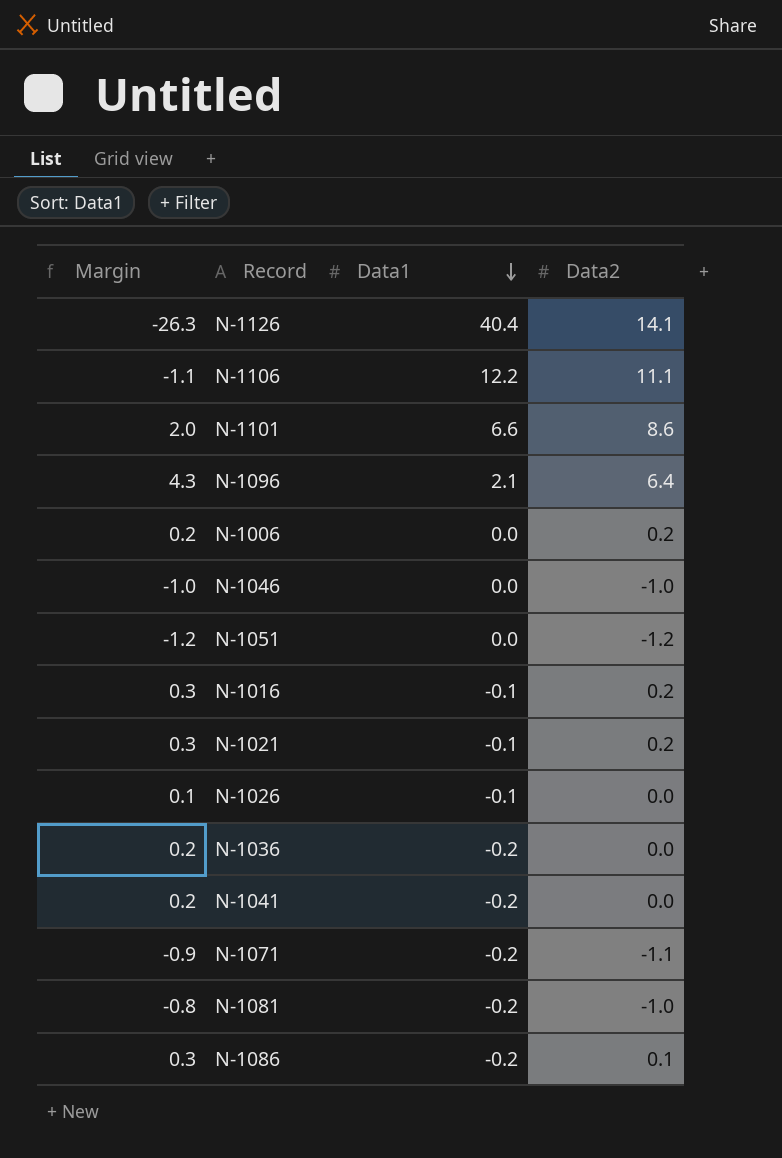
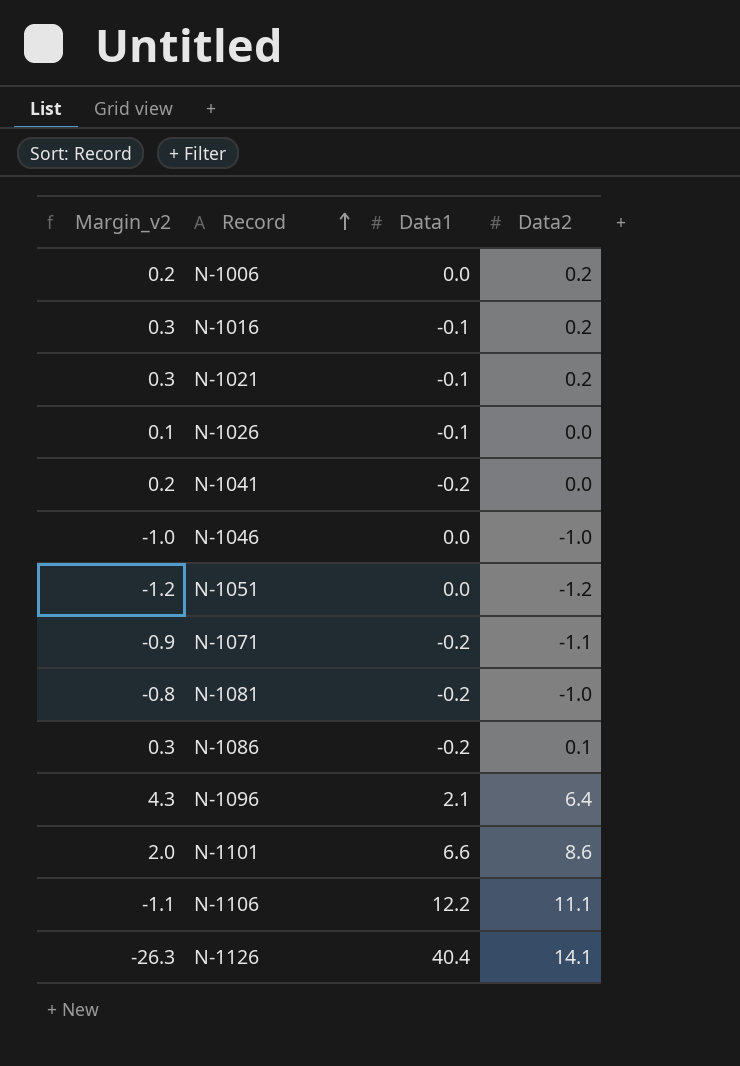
row order: Data1 descending -> Record ascending
column name: Margin -> Margin_v2
row N-1036: 0.2 | -0.2 | 0.0 -> none

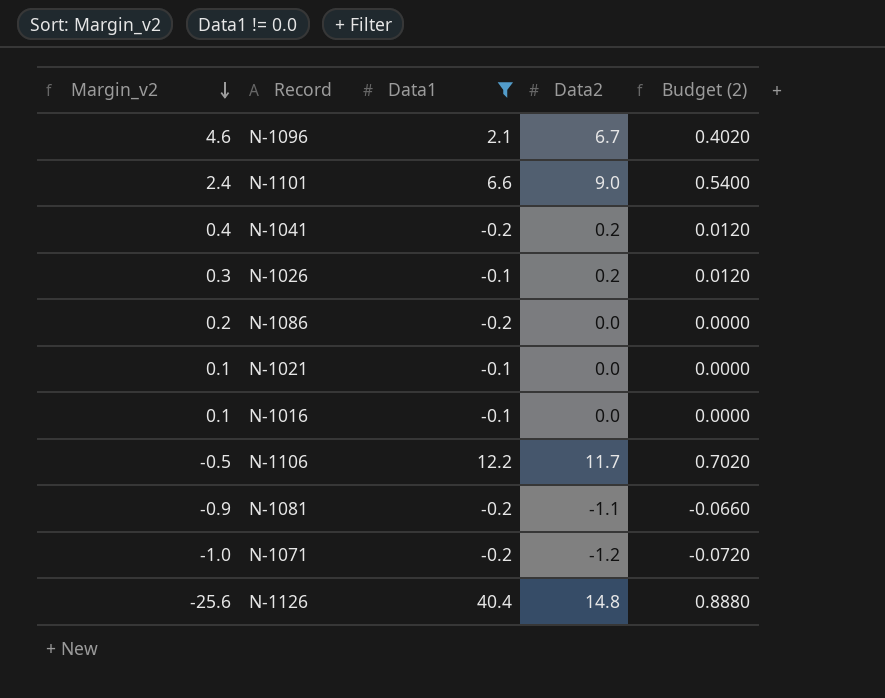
filter: none -> Data1 != 0.0
row order: Record ascending -> Margin_v2 descending
column Budget (2) | formula: none -> [Data2] * 0.06
N-1096 | Margin_v2: 4.3 -> 4.6
N-1096 | Data2: 6.4 -> 6.7
N-1101 | Margin_v2: 2.0 -> 2.4
N-1101 | Data2: 8.6 -> 9.0
N-1041 | Margin_v2: 0.2 -> 0.4
N-1041 | Data2: 0.0 -> 0.2
N-1026 | Margin_v2: 0.1 -> 0.3
N-1026 | Data2: 0.0 -> 0.2
N-1086 | Margin_v2: 0.3 -> 0.2
N-1086 | Data2: 0.1 -> 0.0
N-1021 | Margin_v2: 0.3 -> 0.1
N-1021 | Data2: 0.2 -> 0.0
N-1016 | Margin_v2: 0.3 -> 0.1
N-1016 | Data2: 0.2 -> 0.0
N-1106 | Margin_v2: -1.1 -> -0.5
N-1106 | Data2: 11.1 -> 11.7
N-1081 | Margin_v2: -0.8 -> -0.9
N-1081 | Data2: -1.0 -> -1.1
N-1071 | Margin_v2: -0.9 -> -1.0
N-1071 | Data2: -1.1 -> -1.2
N-1126 | Margin_v2: -26.3 -> -25.6
N-1126 | Data2: 14.1 -> 14.8

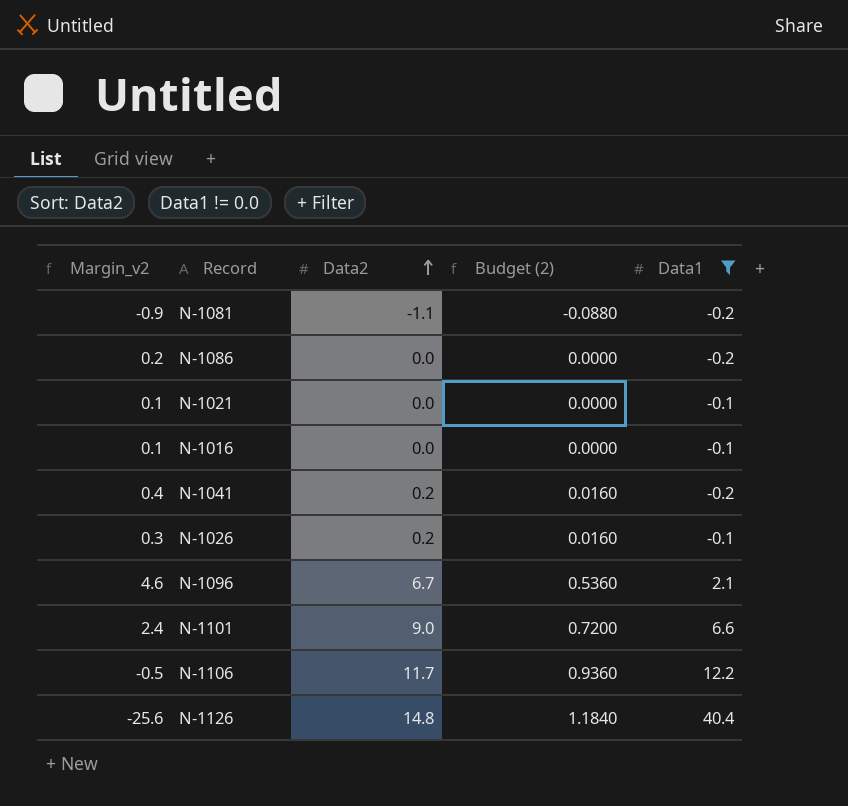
row order: Margin_v2 descending -> Data2 ascending
column Budget (2) | formula: [Data2] * 0.06 -> [Data2] * 0.08
column Data1 | position: 3 -> 5
row N-1071: -1.0 | -0.2 | -1.2 | -0.0720 -> none

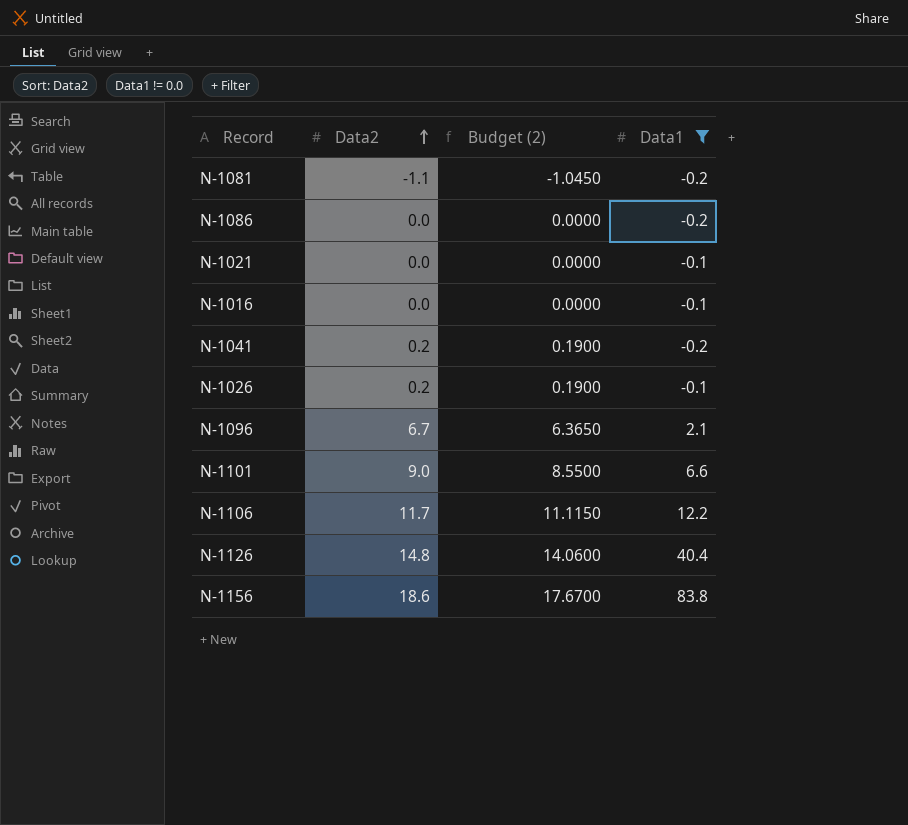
column Margin_v2 | formula: [Data2] - [Data1] -> none
column Budget (2) | formula: [Data2] * 0.08 -> [Data2] * 0.95
row N-1156: none -> 18.6 | 17.6700 | 83.8

